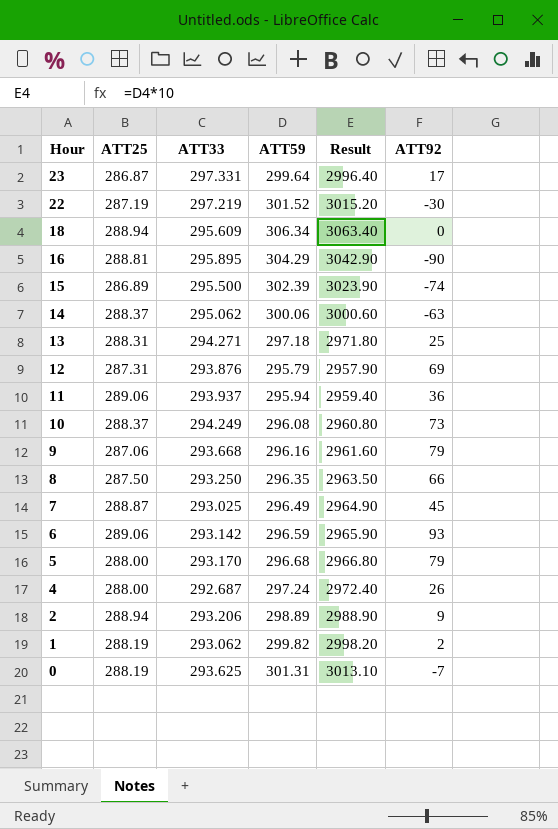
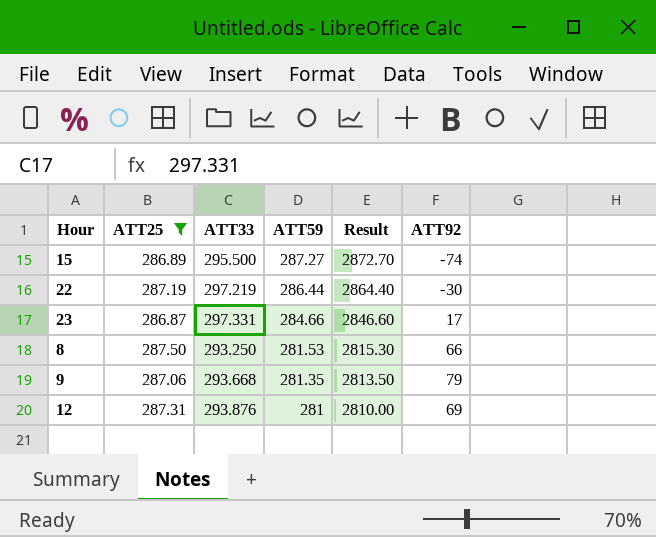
filter: none -> ATT25 <= 287.50
row order: Hour descending -> ATT59 descending
15 | ATT59: 302.39 -> 287.27
15 | Result: 3023.90 -> 2872.70
22 | ATT59: 301.52 -> 286.44
22 | Result: 3015.20 -> 2864.40
23 | ATT59: 299.64 -> 284.66
23 | Result: 2996.40 -> 2846.60
8 | ATT59: 296.35 -> 281.53
8 | Result: 2963.50 -> 2815.30
9 | ATT59: 296.16 -> 281.35
9 | Result: 2961.60 -> 2813.50
12 | ATT59: 295.79 -> 281
12 | Result: 2957.90 -> 2810.00

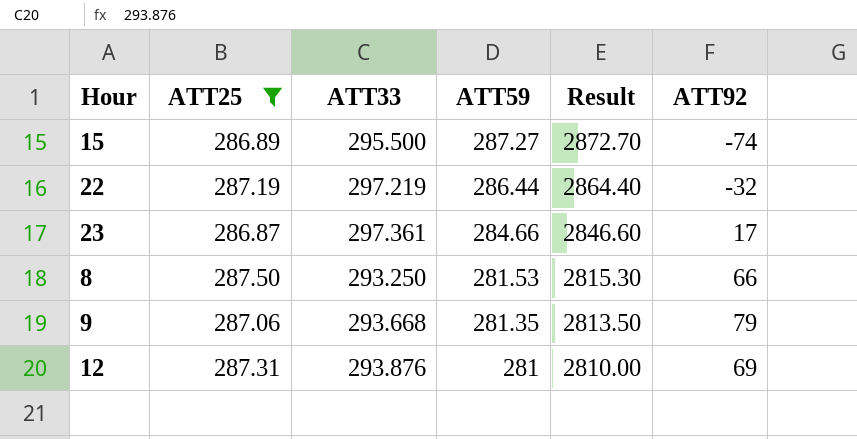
22 | ATT92: -30 -> -32
23 | ATT33: 297.331 -> 297.361

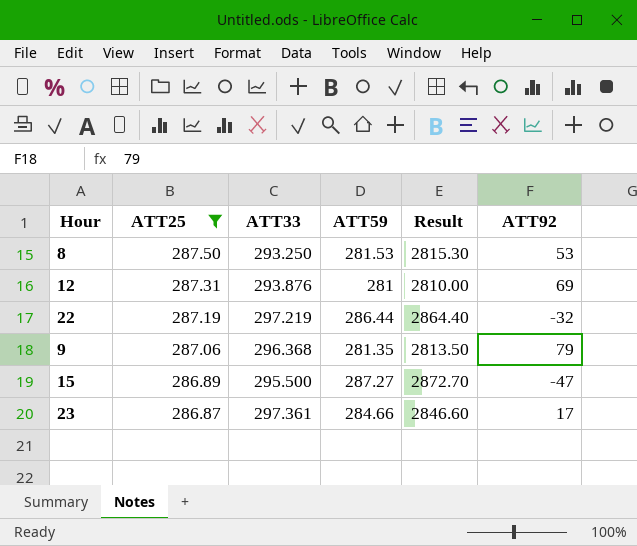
row order: ATT59 descending -> ATT25 descending
8 | ATT92: 66 -> 53
9 | ATT33: 293.668 -> 296.368
15 | ATT92: -74 -> -47

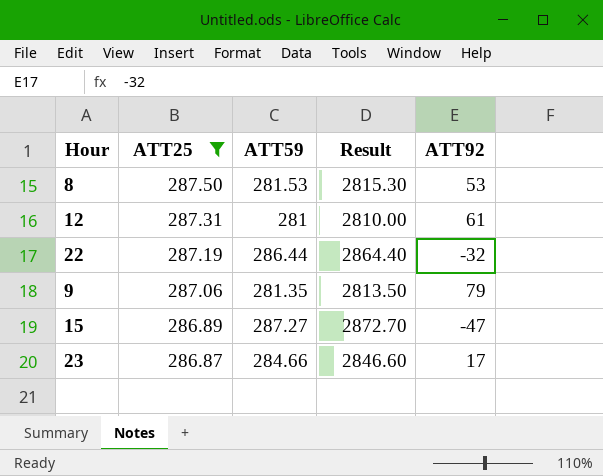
column ATT33 | position: 3 -> none
12 | ATT92: 69 -> 61

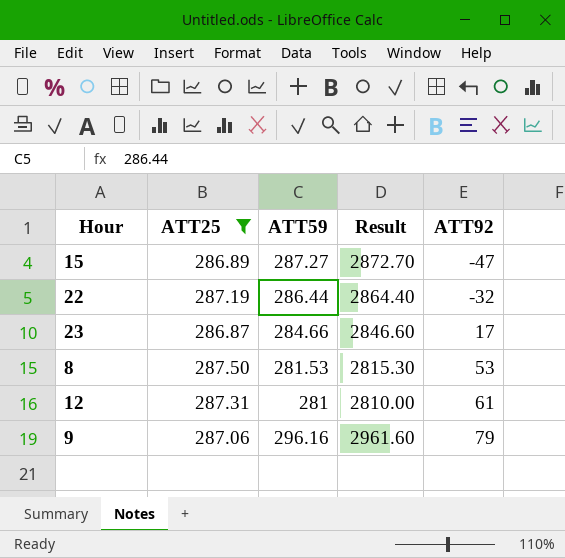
row order: ATT25 descending -> ATT92 ascending
9 | ATT59: 281.35 -> 296.16
9 | Result: 2813.50 -> 2961.60

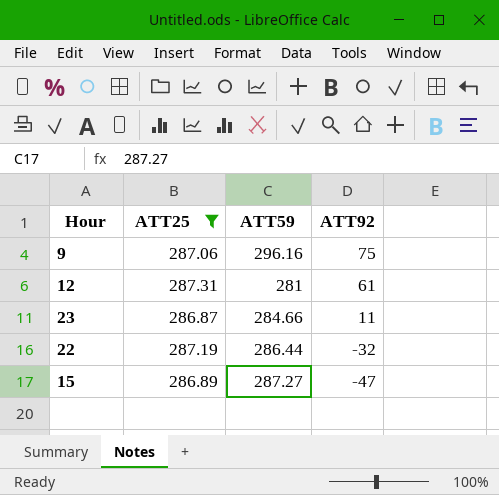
row order: ATT92 ascending -> ATT92 descending
column Result | formula: [ATT59] * 10 -> none
row 8: 287.50 | 281.53 | 2815.30 | 53 -> none
9 | ATT92: 79 -> 75
23 | ATT92: 17 -> 11

